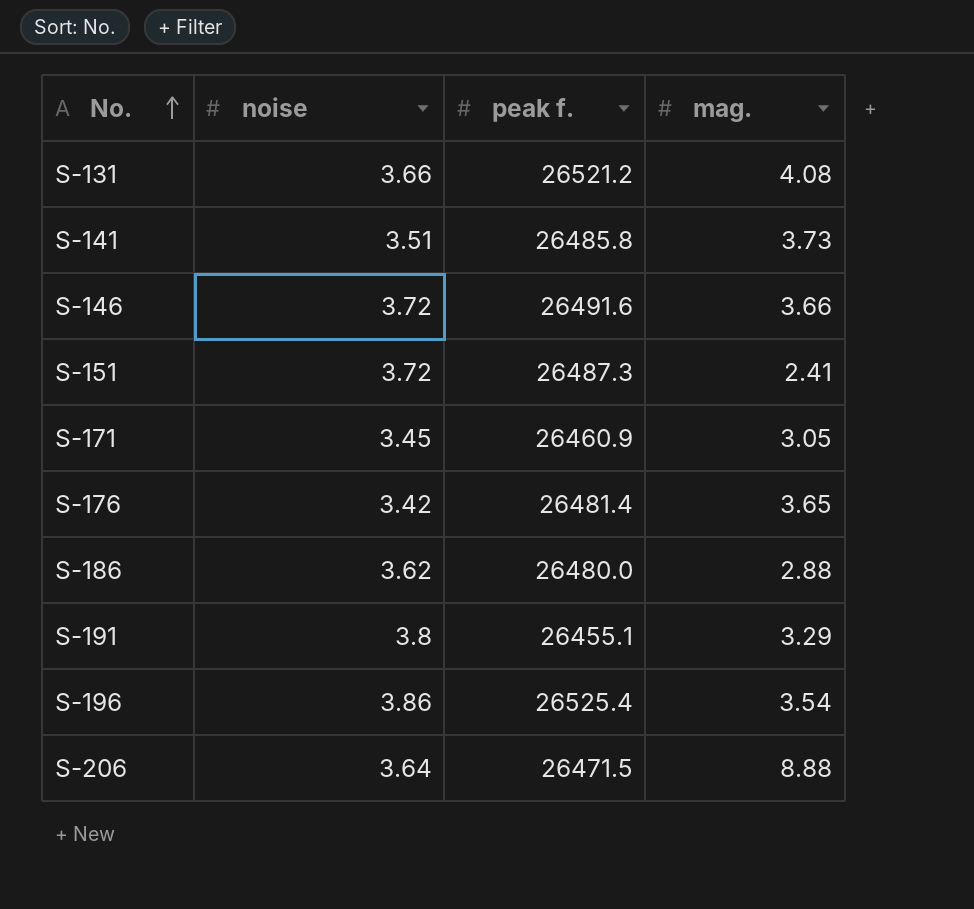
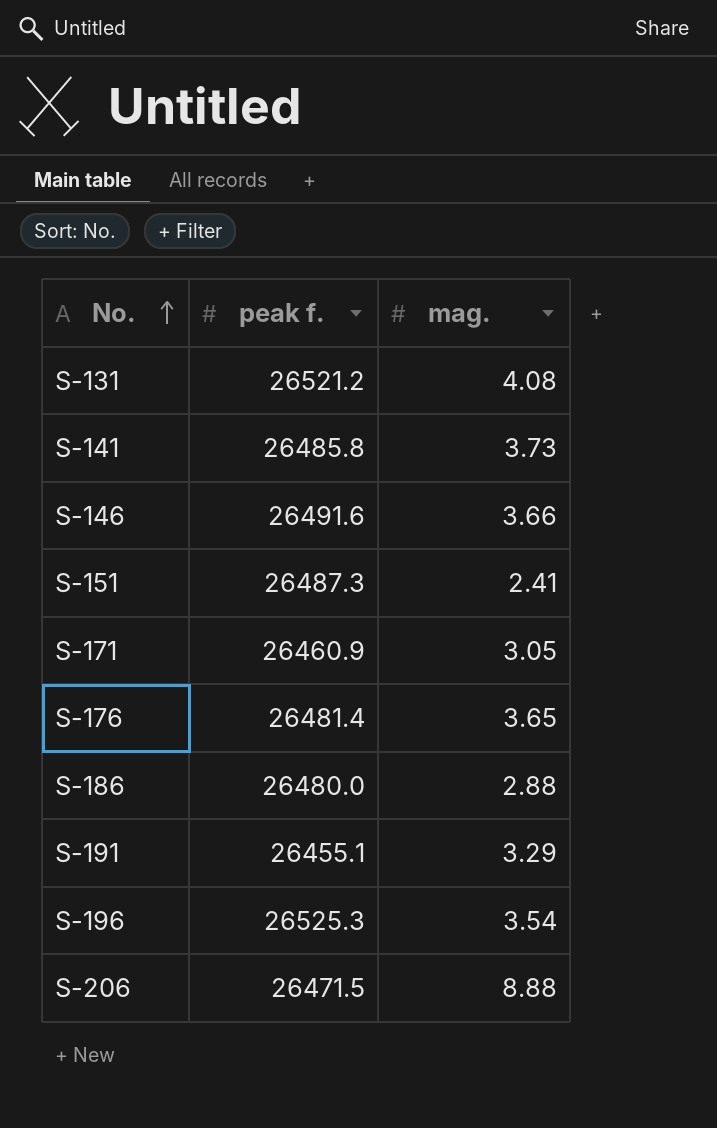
column noise | position: 2 -> none
S-196 | peak f.: 26525.4 -> 26525.3

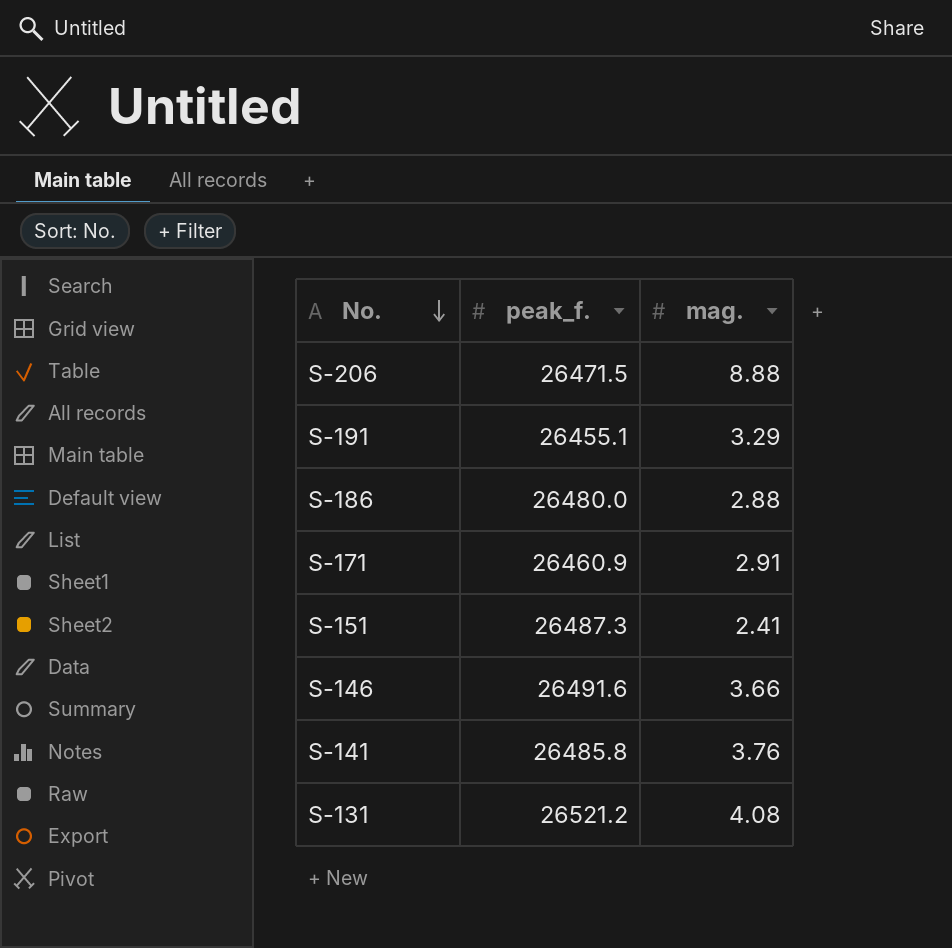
row order: No. ascending -> No. descending
column name: peak f. -> peak_f.
row S-176: 26481.4 | 3.65 -> none
row S-196: 26525.3 | 3.54 -> none
S-171 | mag.: 3.05 -> 2.91
S-141 | mag.: 3.73 -> 3.76

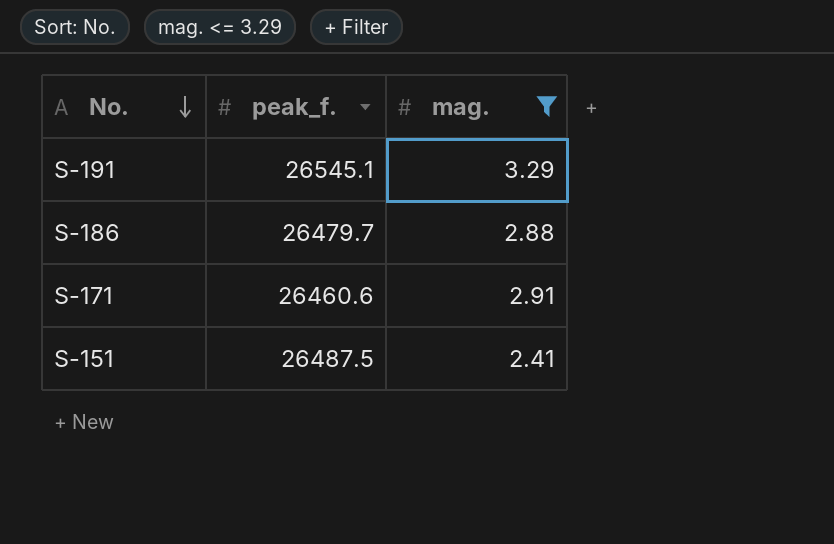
filter: none -> mag. <= 3.29
S-191 | peak_f.: 26455.1 -> 26545.1
S-186 | peak_f.: 26480.0 -> 26479.7
S-171 | peak_f.: 26460.9 -> 26460.6
S-151 | peak_f.: 26487.3 -> 26487.5

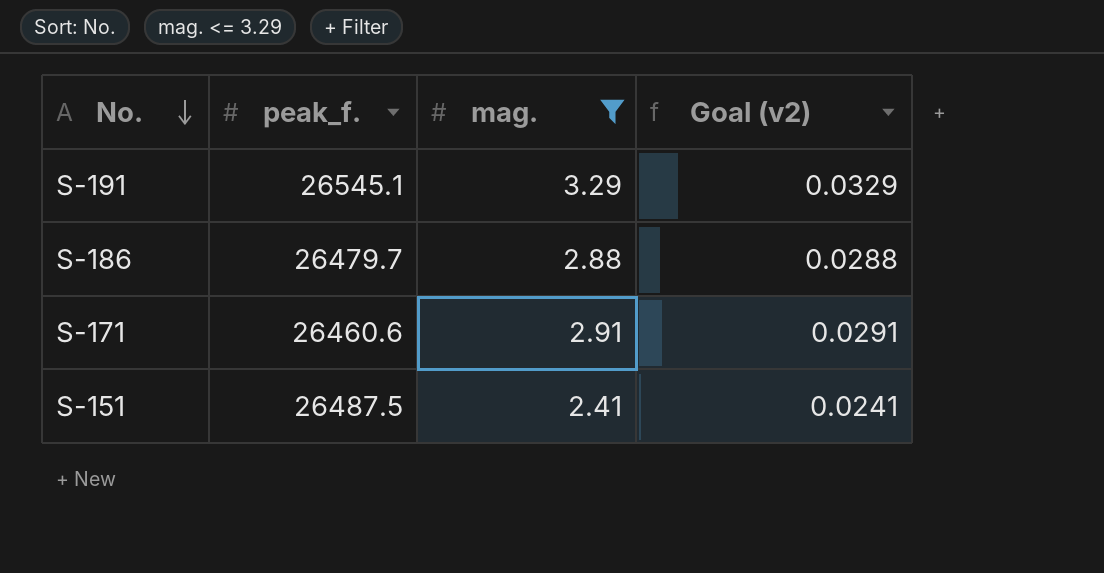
column Goal (v2) | formula: none -> [mag.] * 0.01

